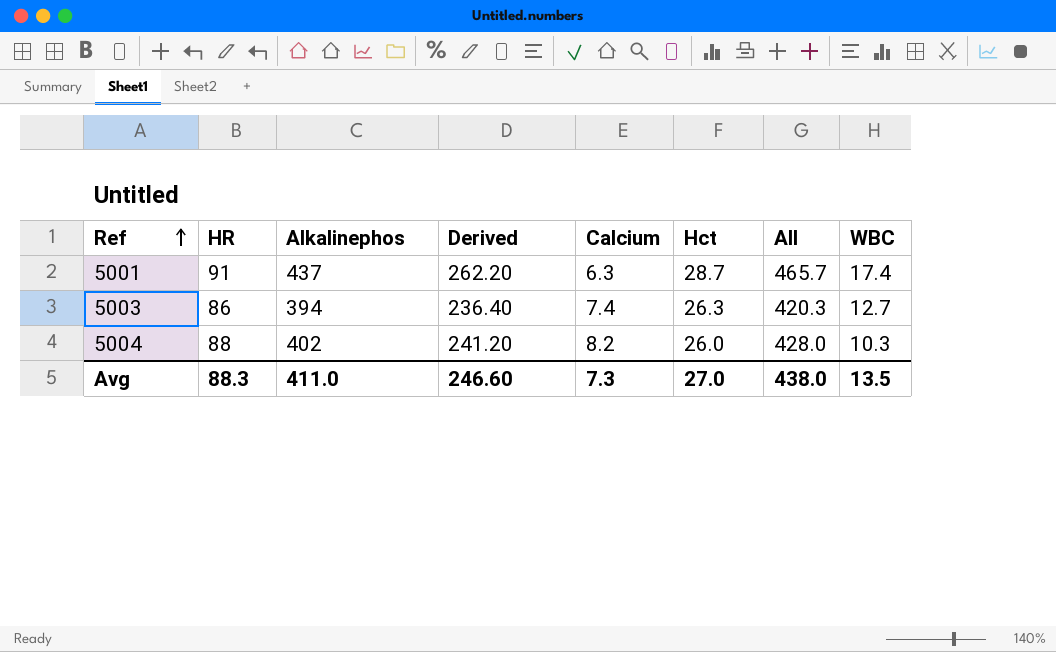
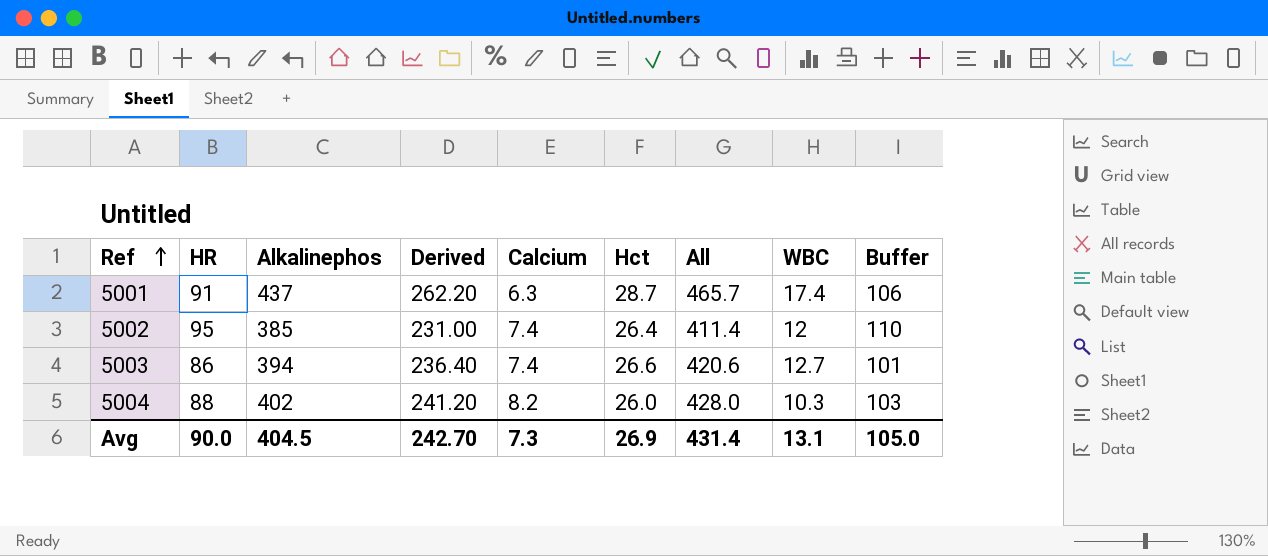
column Buffer | formula: none -> [HR] + 15
row 5002: none -> 95 | 385 | 231.00 | 7.4 | 26.4 | 411.4 | 12 | 110
5003 | Hct: 26.3 -> 26.6
5003 | All: 420.3 -> 420.6
Avg | HR: 88.3 -> 90.0
Avg | Alkalinephos: 411.0 -> 404.5
Avg | Derived: 246.60 -> 242.70
Avg | Hct: 27.0 -> 26.9
Avg | All: 438.0 -> 431.4
Avg | WBC: 13.5 -> 13.1

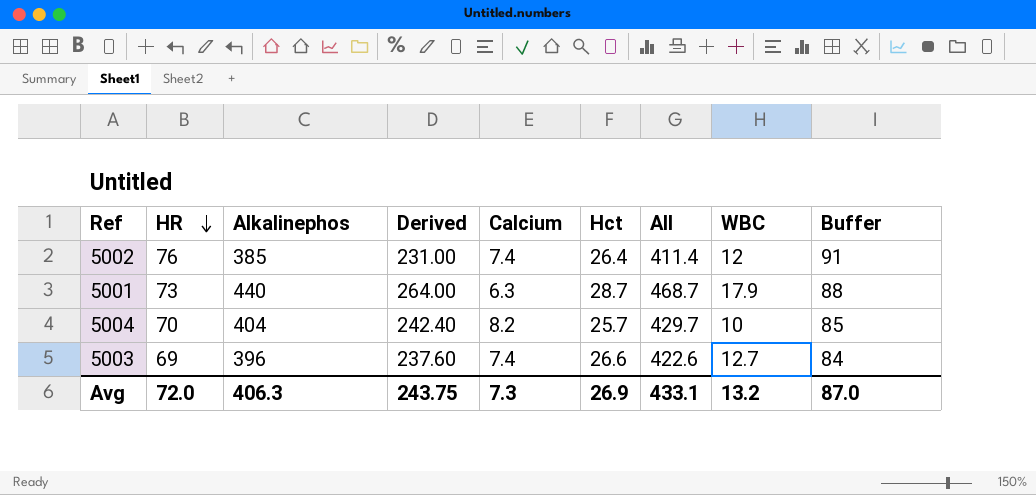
row order: Ref ascending -> HR descending
5002 | HR: 95 -> 76
5002 | Buffer: 110 -> 91
5001 | HR: 91 -> 73
5001 | Alkalinephos: 437 -> 440
5001 | Derived: 262.20 -> 264.00
5001 | All: 465.7 -> 468.7
5001 | WBC: 17.4 -> 17.9
5001 | Buffer: 106 -> 88
5004 | HR: 88 -> 70
5004 | Alkalinephos: 402 -> 404
5004 | Derived: 241.20 -> 242.40
5004 | Hct: 26.0 -> 25.7
5004 | All: 428.0 -> 429.7
5004 | WBC: 10.3 -> 10
5004 | Buffer: 103 -> 85
5003 | HR: 86 -> 69
5003 | Alkalinephos: 394 -> 396
5003 | Derived: 236.40 -> 237.60
5003 | All: 420.6 -> 422.6
5003 | Buffer: 101 -> 84
Avg | HR: 90.0 -> 72.0
Avg | Alkalinephos: 404.5 -> 406.3
Avg | Derived: 242.70 -> 243.75
Avg | All: 431.4 -> 433.1
Avg | WBC: 13.1 -> 13.2
Avg | Buffer: 105.0 -> 87.0

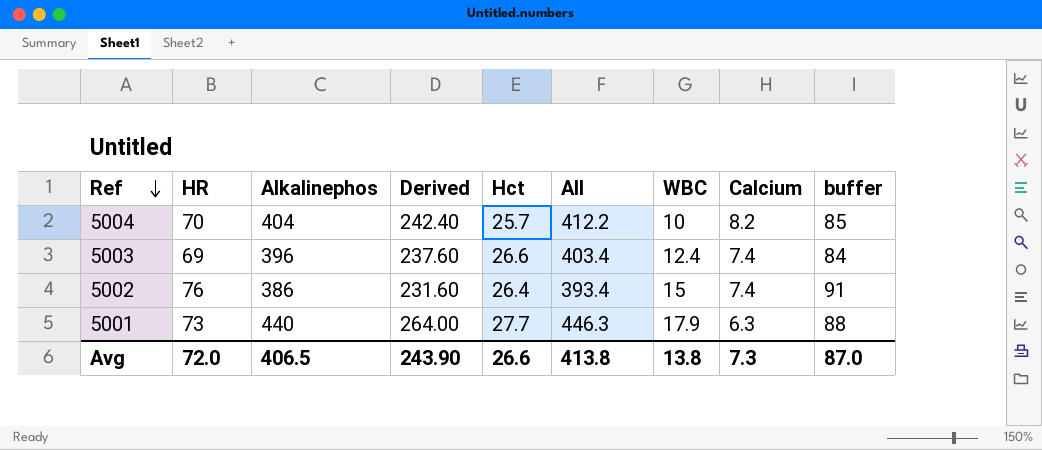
row order: HR descending -> Ref descending
column All | formula: [Alkalinephos] + [Hct] -> [Alkalinephos] + [Calcium]
column Calcium | position: 5 -> 8
column name: Buffer -> buffer
5003 | WBC: 12.7 -> 12.4
5002 | Alkalinephos: 385 -> 386
5002 | Derived: 231.00 -> 231.60
5002 | WBC: 12 -> 15
5001 | Hct: 28.7 -> 27.7
Avg | Alkalinephos: 406.3 -> 406.5
Avg | Derived: 243.75 -> 243.90
Avg | Hct: 26.9 -> 26.6
Avg | All: 433.1 -> 413.8
Avg | WBC: 13.2 -> 13.8

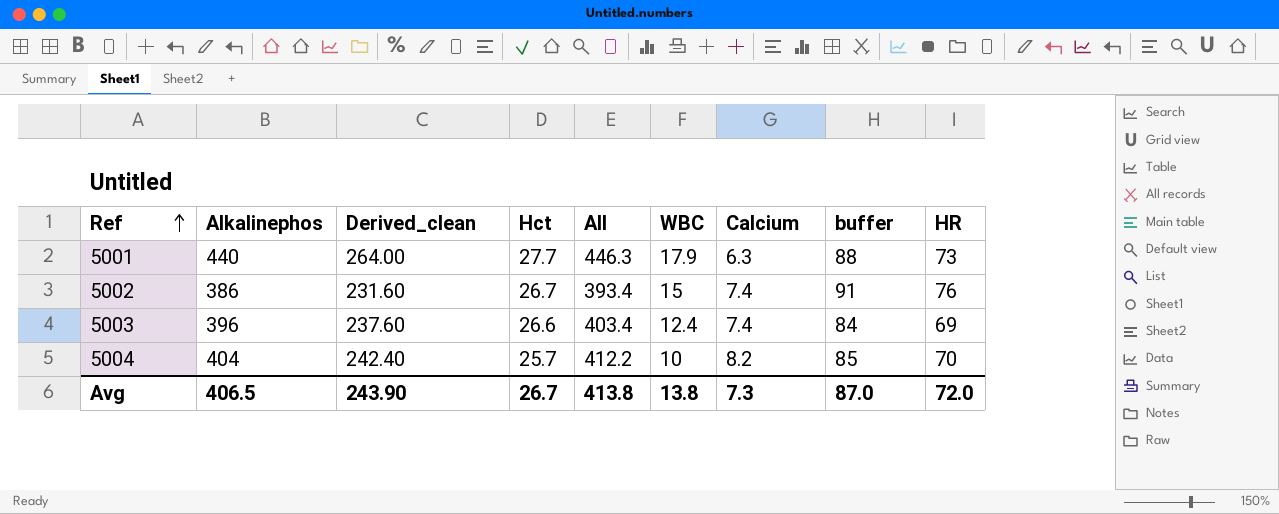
row order: Ref descending -> Ref ascending
column name: Derived -> Derived_clean
column HR | position: 2 -> 9
5002 | Hct: 26.4 -> 26.7
Avg | Hct: 26.6 -> 26.7

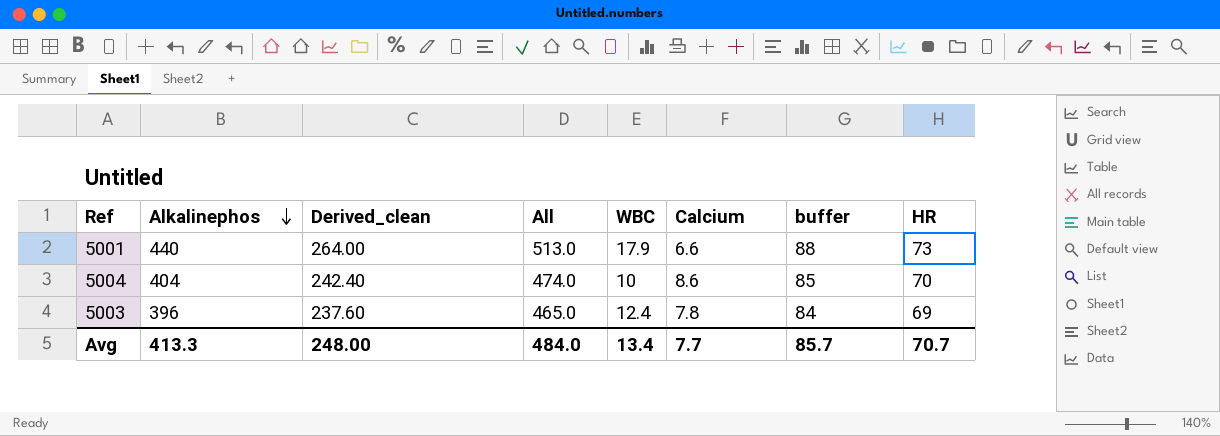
row order: Ref ascending -> Alkalinephos descending
column Hct | position: 4 -> none
column All | formula: [Alkalinephos] + [Calcium] -> [Alkalinephos] + [HR]
row 5002: 386 | 231.60 | 26.7 | 393.4 | 15 | 7.4 | 91 | 76 -> none
5001 | Calcium: 6.3 -> 6.6
5004 | Calcium: 8.2 -> 8.6
5003 | Calcium: 7.4 -> 7.8
Avg | Alkalinephos: 406.5 -> 413.3
Avg | Derived_clean: 243.90 -> 248.00
Avg | All: 413.8 -> 484.0
Avg | WBC: 13.8 -> 13.4
Avg | Calcium: 7.3 -> 7.7
Avg | buffer: 87.0 -> 85.7
Avg | HR: 72.0 -> 70.7

